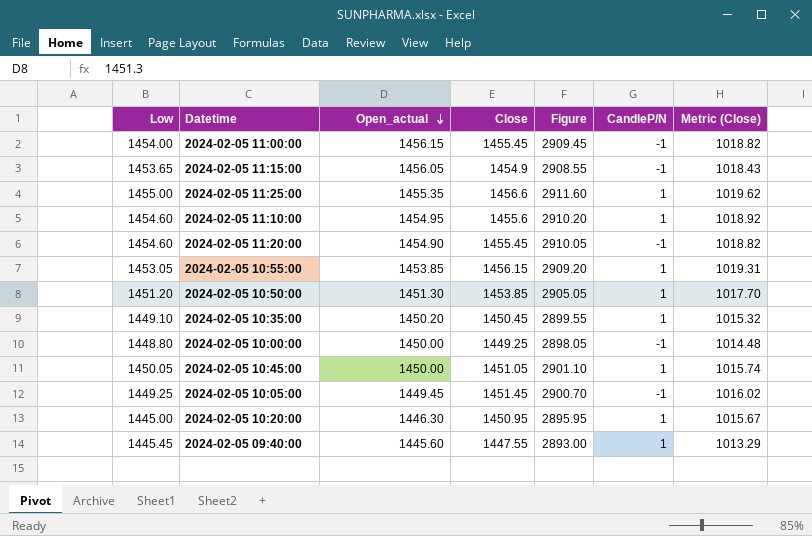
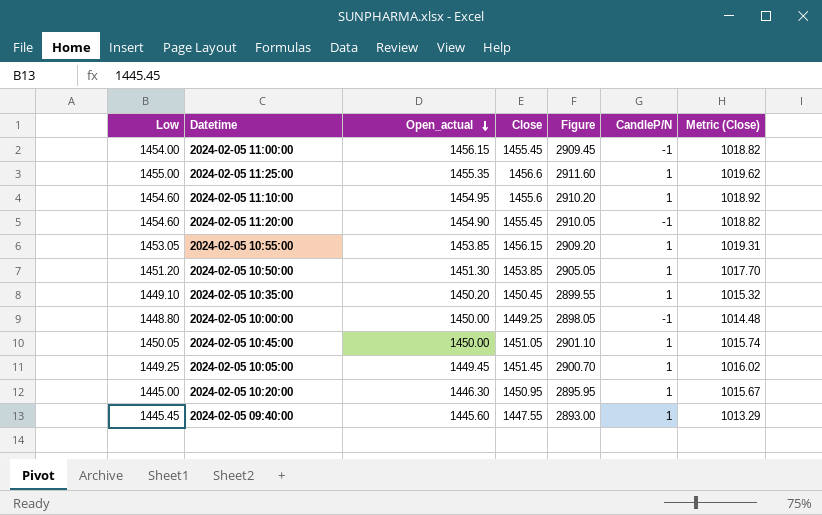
row 2024-02-05 11:15:00: 1453.65 | 1456.05 | 1454.9 | 2908.55 | -1 | 1018.43 -> none
2024-02-05 10:05:00 | CandleP/N: -1 -> 1

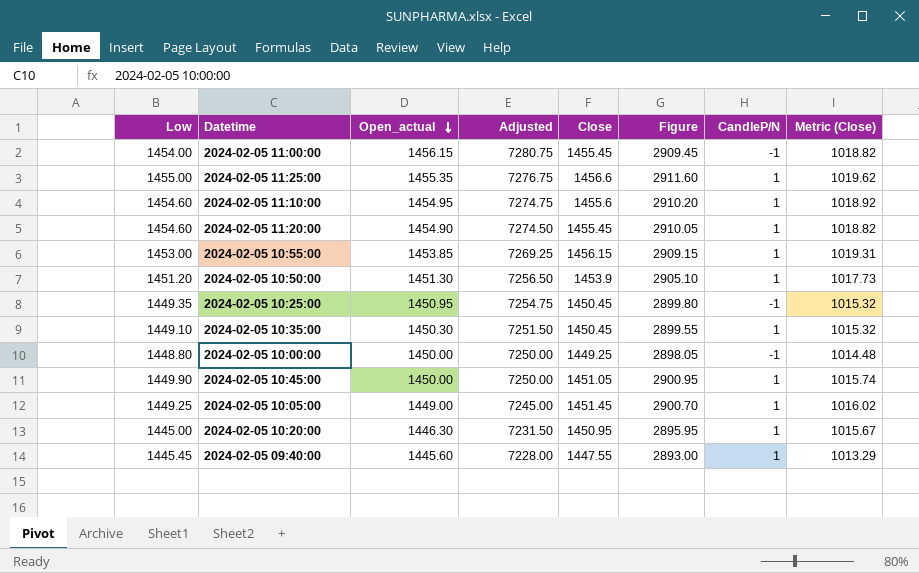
column Adjusted | formula: none -> [Open_actual] * 5
2024-02-05 11:20:00 | CandleP/N: -1 -> 1
2024-02-05 10:55:00 | Low: 1453.05 -> 1453.00
2024-02-05 10:55:00 | Figure: 2909.20 -> 2909.15
2024-02-05 10:50:00 | Close: 1453.85 -> 1453.9
2024-02-05 10:50:00 | Figure: 2905.05 -> 2905.10
2024-02-05 10:50:00 | Metric (Close): 1017.70 -> 1017.73
row 2024-02-05 10:25:00: none -> 1449.35 | 1450.95 | 7254.75 | 1450.45 | 2899.80 | -1 | 1015.32
2024-02-05 10:35:00 | Open_actual: 1450.20 -> 1450.30
2024-02-05 10:45:00 | Low: 1450.05 -> 1449.90
2024-02-05 10:45:00 | Figure: 2901.10 -> 2900.95
2024-02-05 10:05:00 | Open_actual: 1449.45 -> 1449.00

